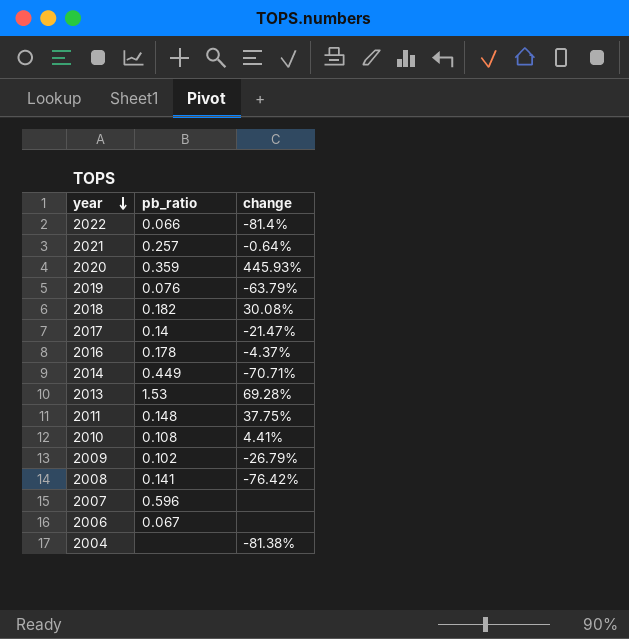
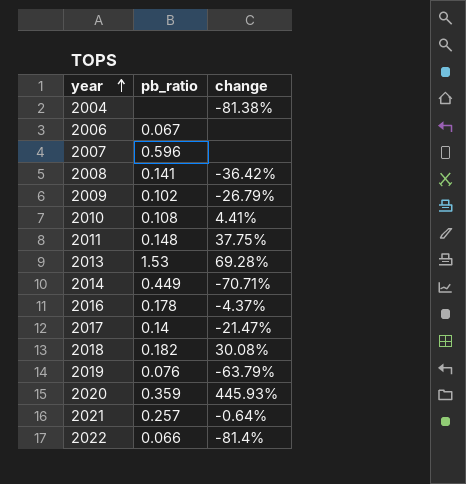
row order: year descending -> year ascending
2008 | change: -76.42% -> -36.42%

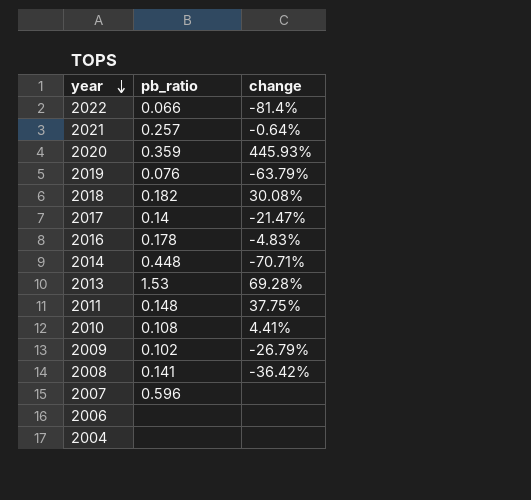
row order: year ascending -> year descending
2016 | change: -4.37% -> -4.83%
2014 | pb_ratio: 0.449 -> 0.448
2006 | pb_ratio: 0.067 -> none
2004 | change: -81.38% -> none

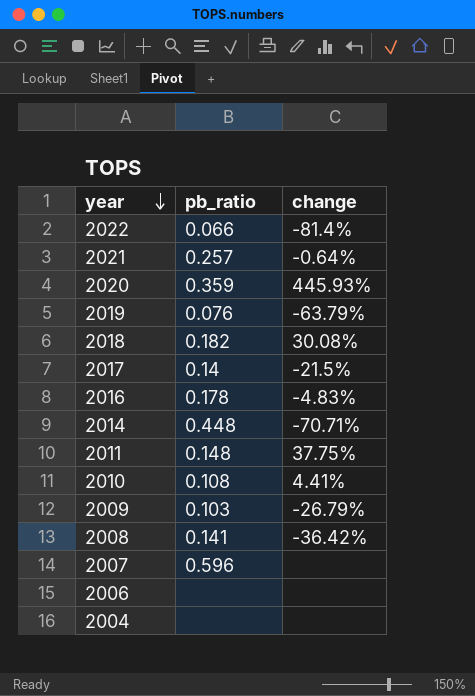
row 2013: 1.53 | 69.28% -> none
2017 | change: -21.47% -> -21.5%
2009 | pb_ratio: 0.102 -> 0.103

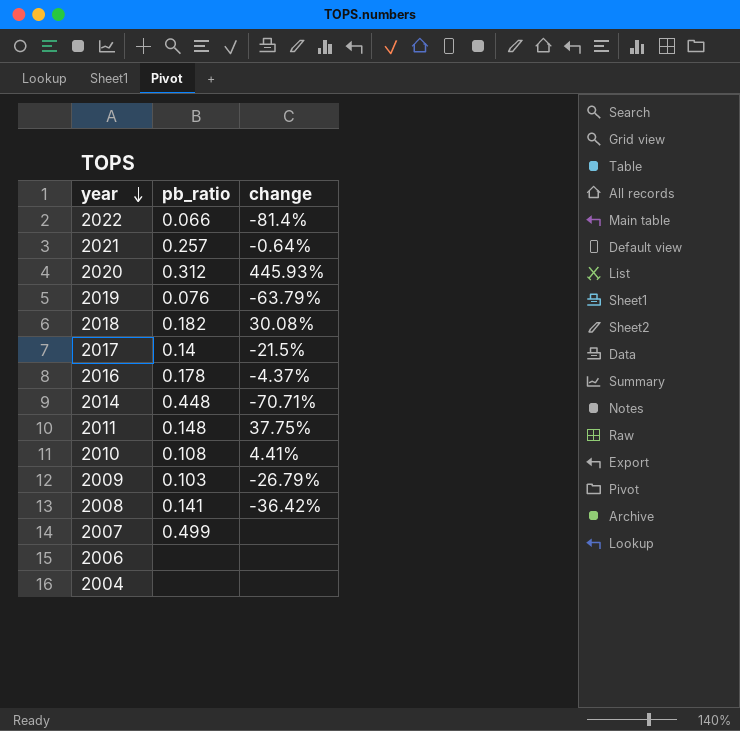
2020 | pb_ratio: 0.359 -> 0.312
2016 | change: -4.83% -> -4.37%
2007 | pb_ratio: 0.596 -> 0.499

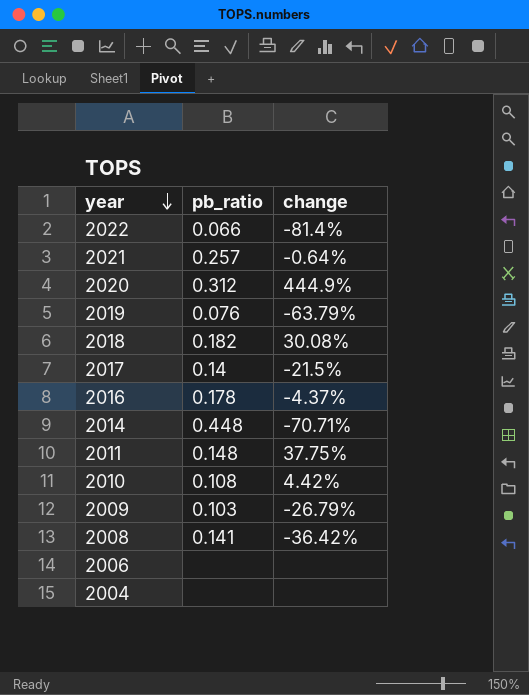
row 2007: 0.499 | none -> none
2020 | change: 445.93% -> 444.9%
2010 | change: 4.41% -> 4.42%

